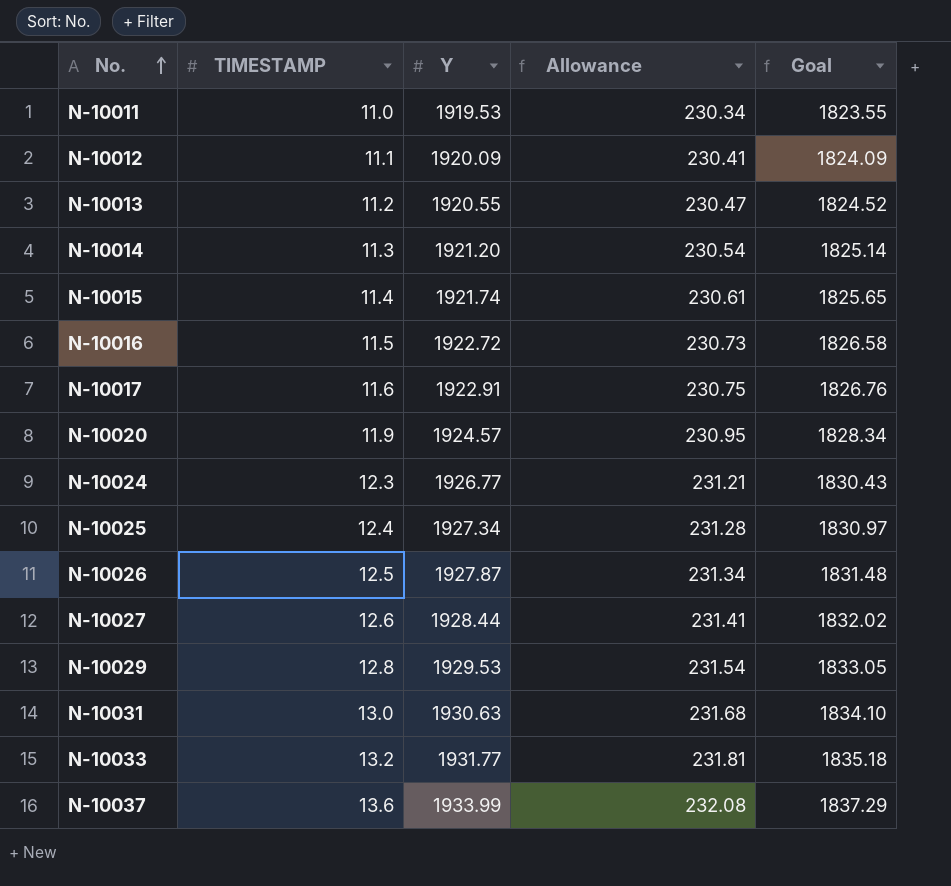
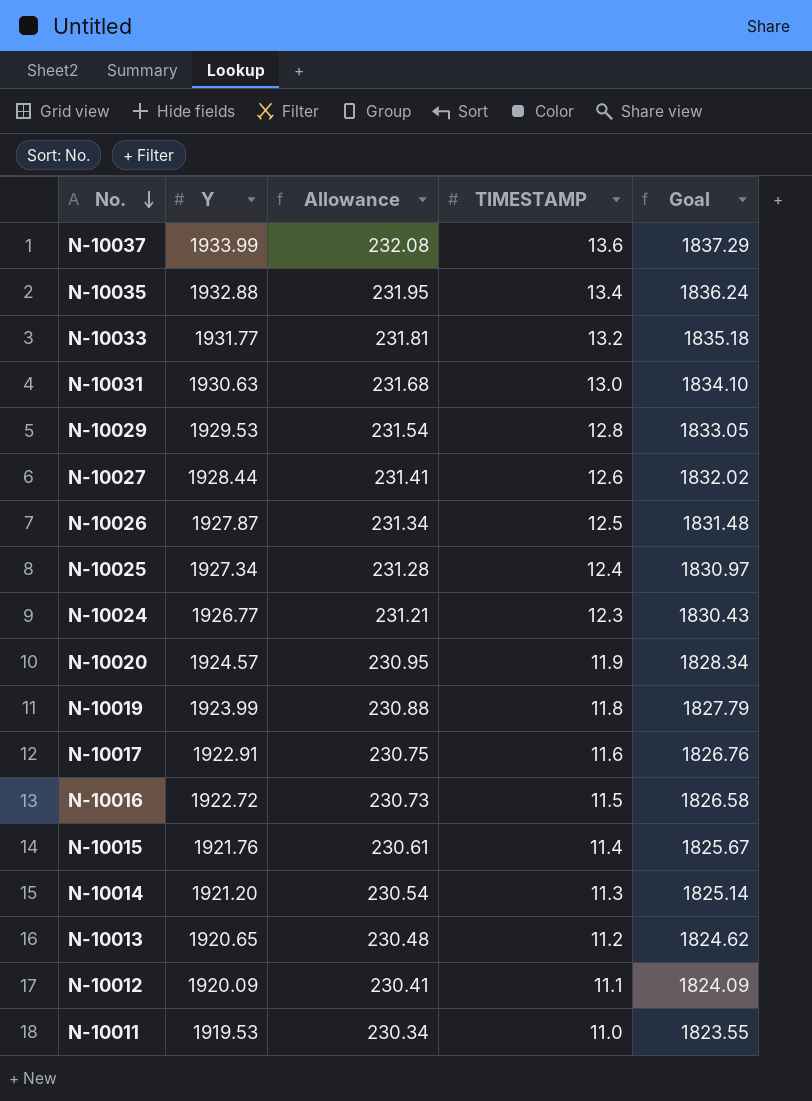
row order: No. ascending -> No. descending
column TIMESTAMP | position: 2 -> 4
row N-10035: none -> 1932.88 | 231.95 | 13.4 | 1836.24
row N-10019: none -> 1923.99 | 230.88 | 11.8 | 1827.79
N-10015 | Y: 1921.74 -> 1921.76
N-10015 | Goal: 1825.65 -> 1825.67
N-10013 | Y: 1920.55 -> 1920.65
N-10013 | Allowance: 230.47 -> 230.48
N-10013 | Goal: 1824.52 -> 1824.62

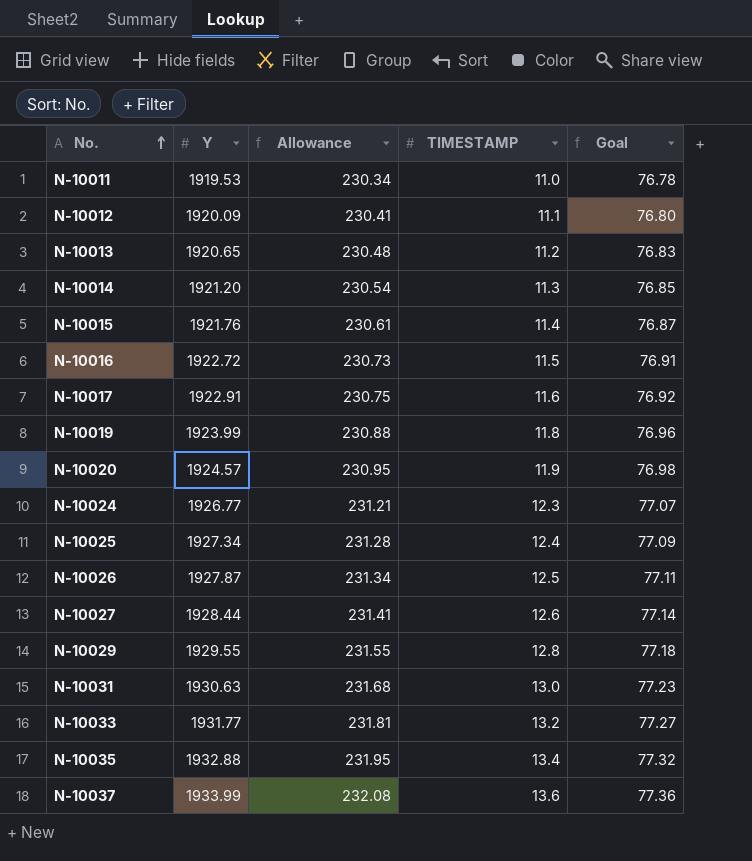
row order: No. descending -> No. ascending
column Goal | formula: [Y] * 0.95 -> [Y] * 0.04
N-10029 | Y: 1929.53 -> 1929.55
N-10029 | Allowance: 231.54 -> 231.55

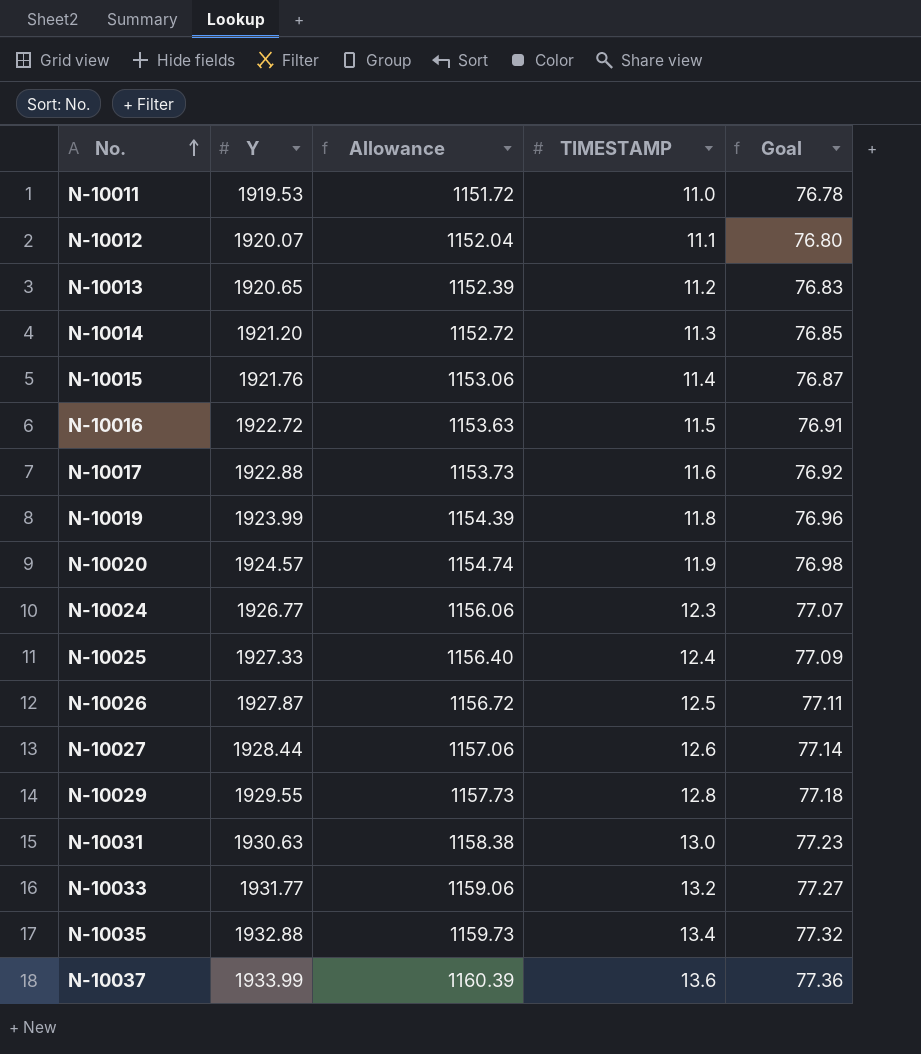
column Allowance | formula: [Y] * 0.12 -> [Y] * 0.6
N-10012 | Y: 1920.09 -> 1920.07
N-10017 | Y: 1922.91 -> 1922.88
N-10025 | Y: 1927.34 -> 1927.33

